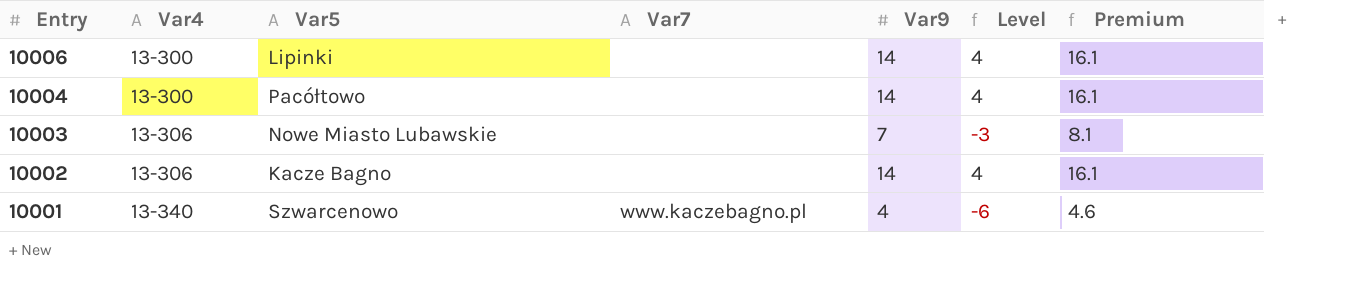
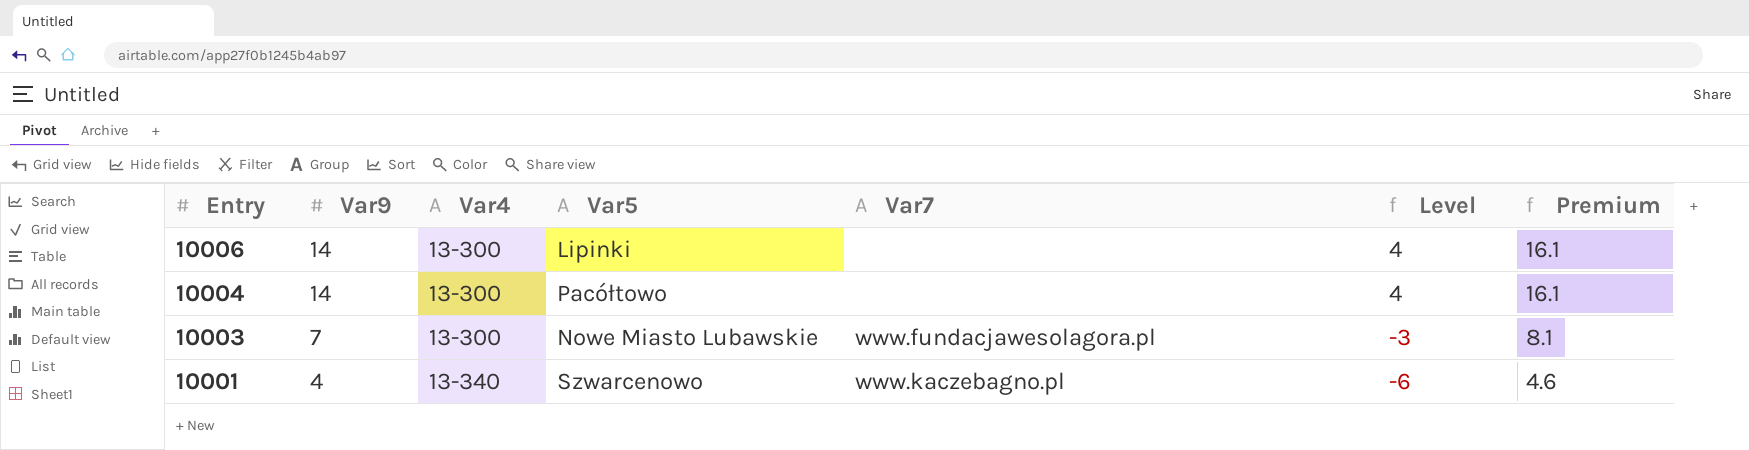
column Var9 | position: 5 -> 2
row 10002: 13-306 | Kacze Bagno | none | 14 | 4 | 16.1 -> none
10003 | Var4: 13-306 -> 13-300
10003 | Var7: none -> www.fundacjawesolagora.pl

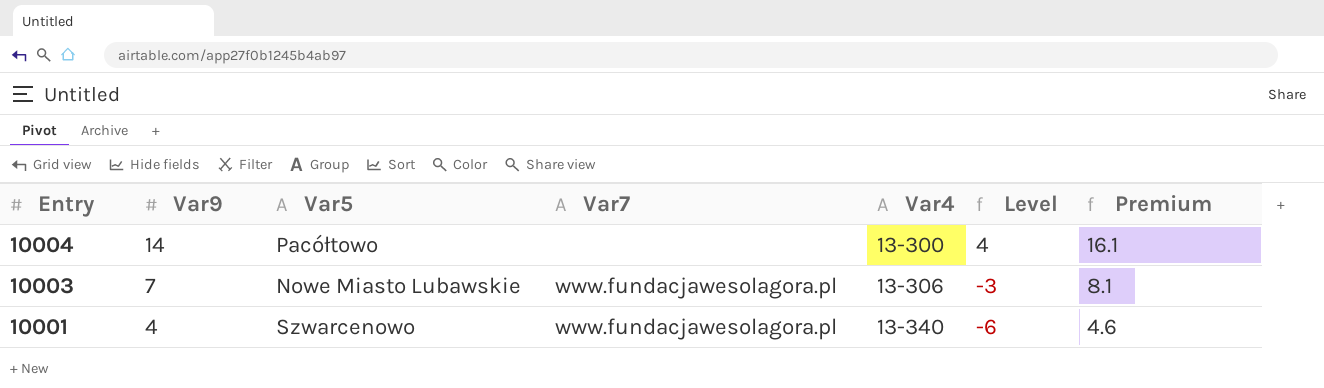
column Var4 | position: 3 -> 5
row 10006: 14 | 13-300 | Lipinki | none | 4 | 16.1 -> none
10003 | Var4: 13-300 -> 13-306
10001 | Var7: www.kaczebagno.pl -> www.fundacjawesolagora.pl

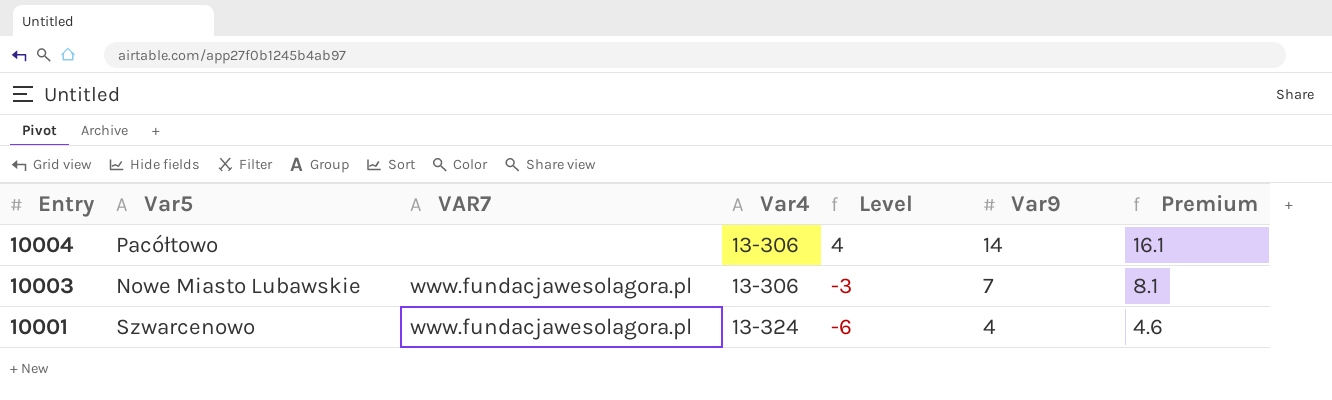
column name: Var7 -> VAR7
column Var9 | position: 2 -> 6
10004 | Var4: 13-300 -> 13-306
10001 | Var4: 13-340 -> 13-324

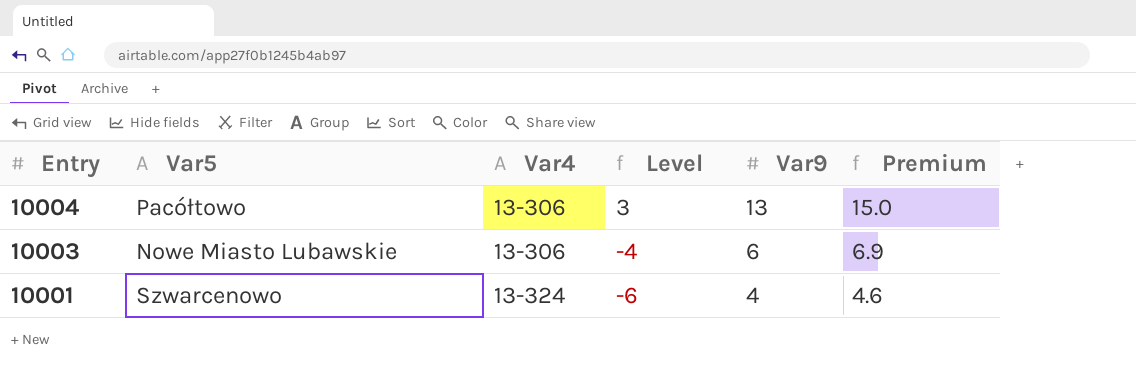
column VAR7 | position: 3 -> none
10004 | Level: 4 -> 3
10004 | Var9: 14 -> 13
10004 | Premium: 16.1 -> 15.0
10003 | Level: -3 -> -4
10003 | Var9: 7 -> 6
10003 | Premium: 8.1 -> 6.9

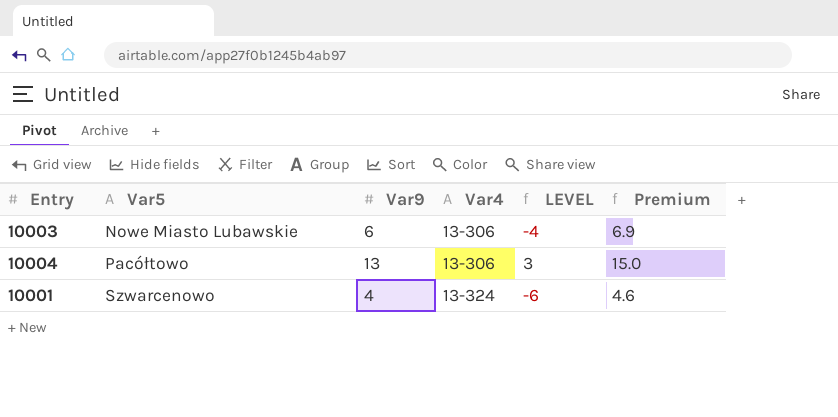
row order: Entry descending -> Var5 ascending
column Var9 | position: 5 -> 3
column name: Level -> LEVEL

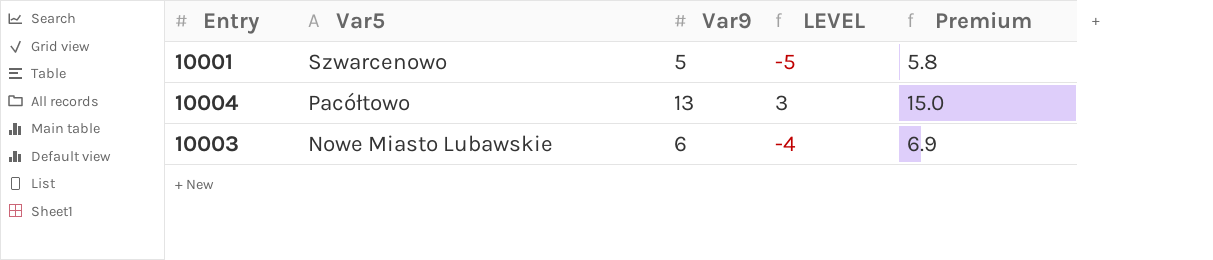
row order: Var5 ascending -> Var5 descending
column Var4 | position: 4 -> none
10001 | Var9: 4 -> 5
10001 | LEVEL: -6 -> -5
10001 | Premium: 4.6 -> 5.8

